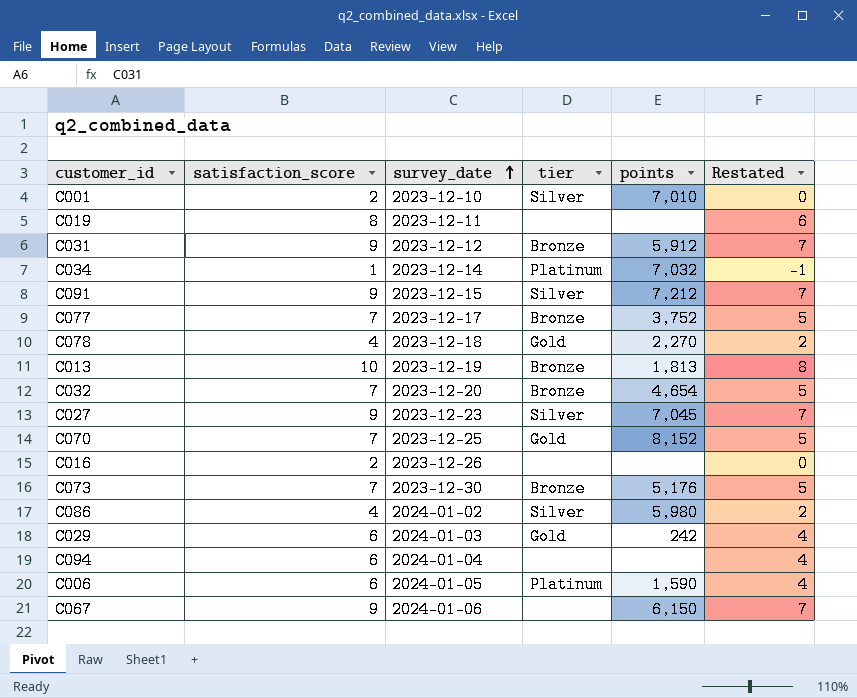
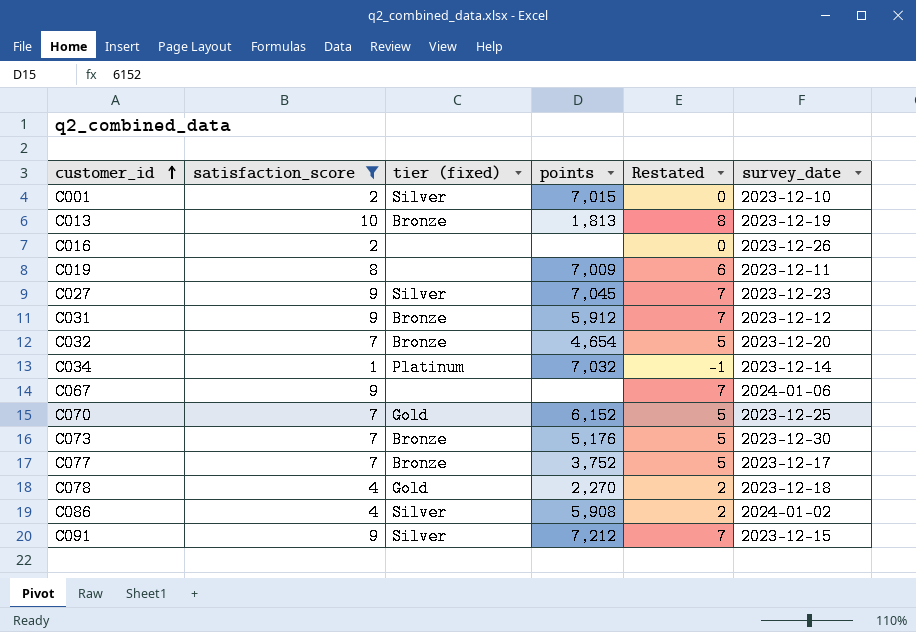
filter: none -> satisfaction_score != 6
row order: survey_date ascending -> customer_id ascending
column name: tier -> tier (fixed)
column survey_date | position: 3 -> 6
C001 | points: 7,010 -> 7,015
C019 | points: none -> 7,009
C067 | points: 6,150 -> none
C070 | points: 8,152 -> 6,152
C086 | points: 5,980 -> 5,908

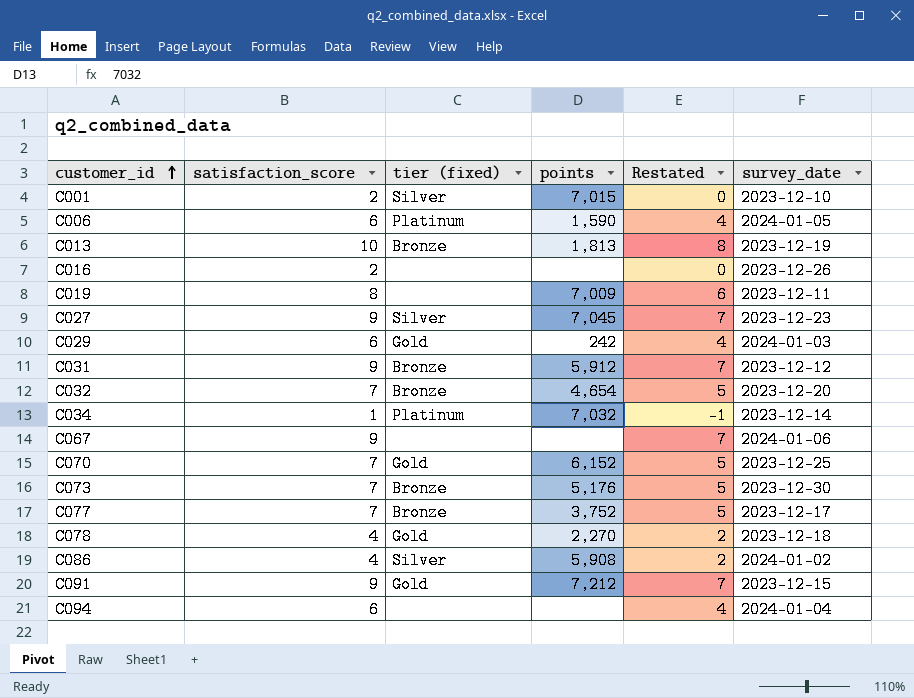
filter: satisfaction_score != 6 -> none
C091 | tier (fixed): Silver -> Gold

